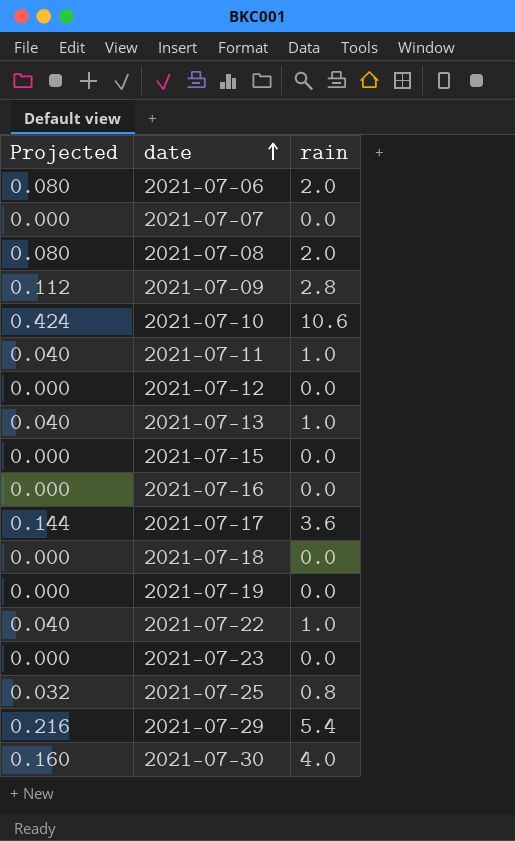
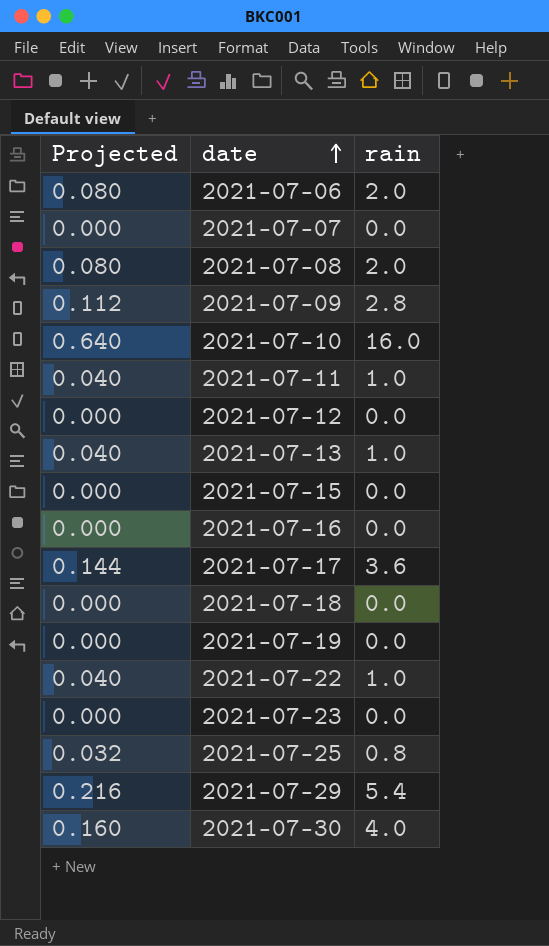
2021-07-10 | Projected: 0.424 -> 0.640
2021-07-10 | rain: 10.6 -> 16.0

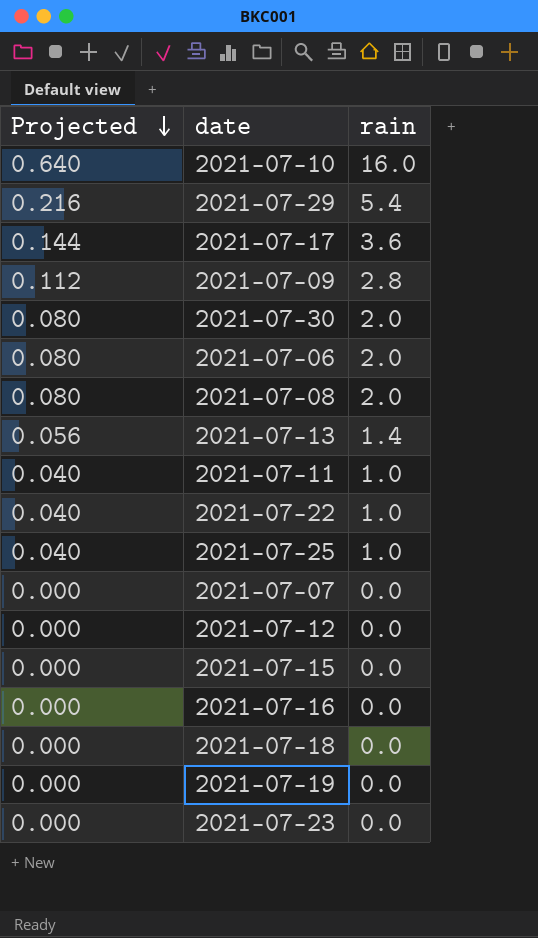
row order: date ascending -> Projected descending
2021-07-30 | Projected: 0.160 -> 0.080
2021-07-30 | rain: 4.0 -> 2.0
2021-07-13 | Projected: 0.040 -> 0.056
2021-07-13 | rain: 1.0 -> 1.4
2021-07-25 | Projected: 0.032 -> 0.040
2021-07-25 | rain: 0.8 -> 1.0

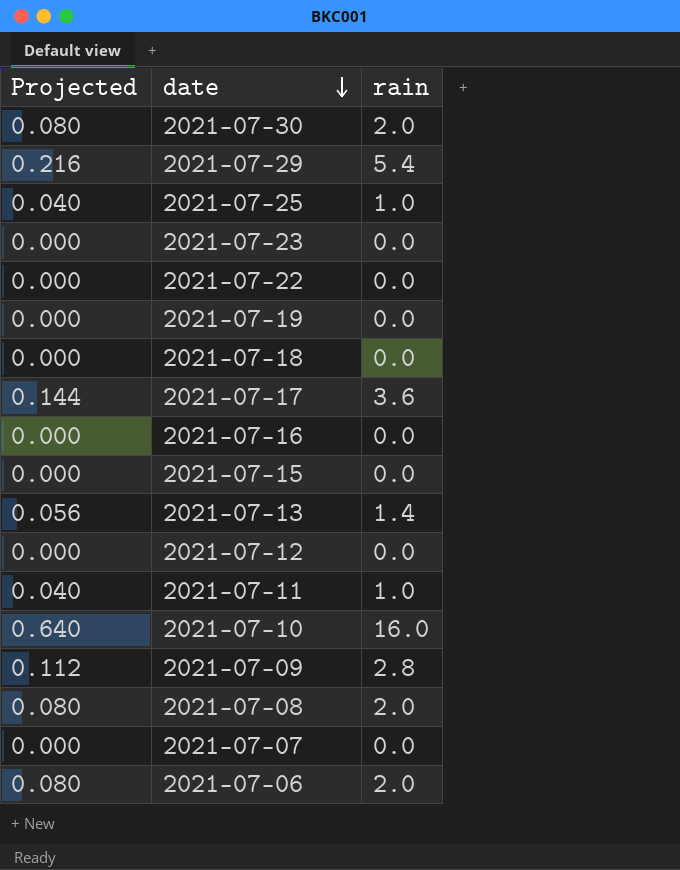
row order: Projected descending -> date descending
2021-07-22 | Projected: 0.040 -> 0.000
2021-07-22 | rain: 1.0 -> 0.0

